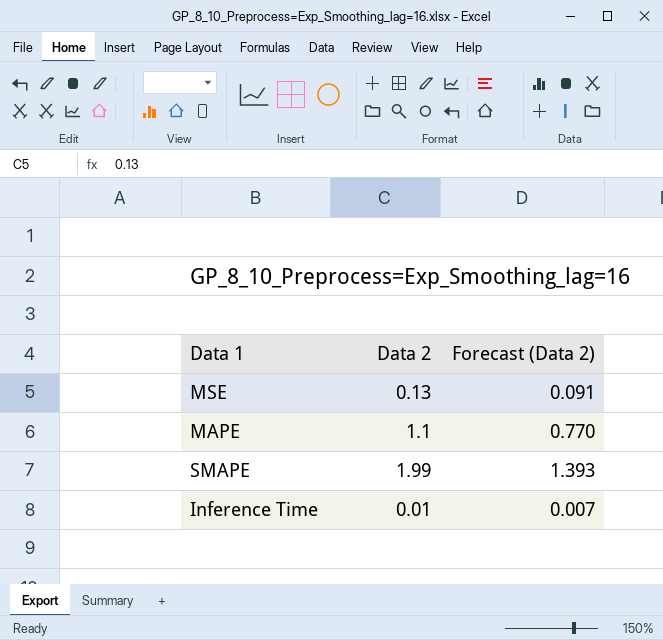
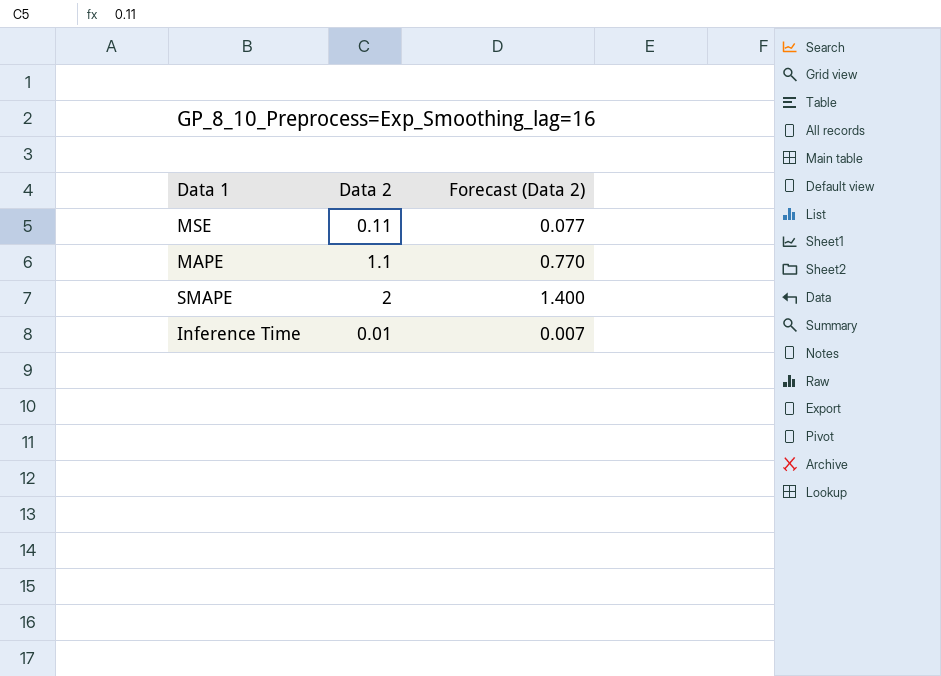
MSE | Data 2: 0.13 -> 0.11
MSE | Forecast (Data 2): 0.091 -> 0.077
SMAPE | Data 2: 1.99 -> 2
SMAPE | Forecast (Data 2): 1.393 -> 1.400

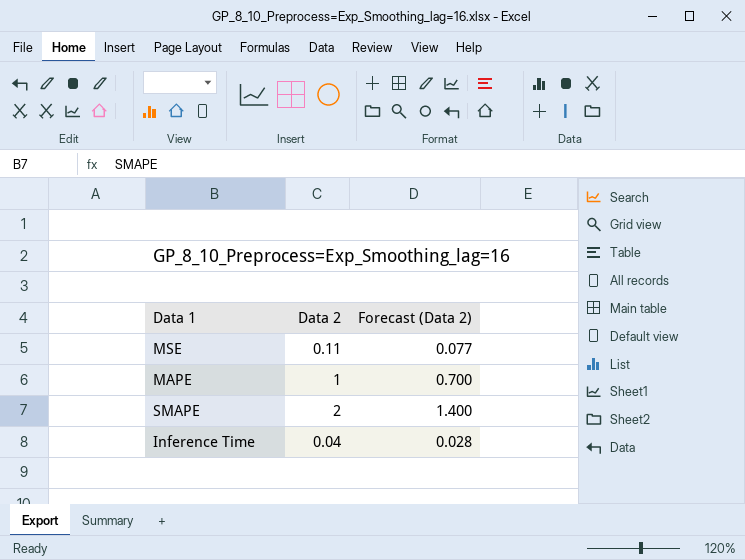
MAPE | Data 2: 1.1 -> 1
MAPE | Forecast (Data 2): 0.770 -> 0.700
Inference Time | Data 2: 0.01 -> 0.04
Inference Time | Forecast (Data 2): 0.007 -> 0.028

